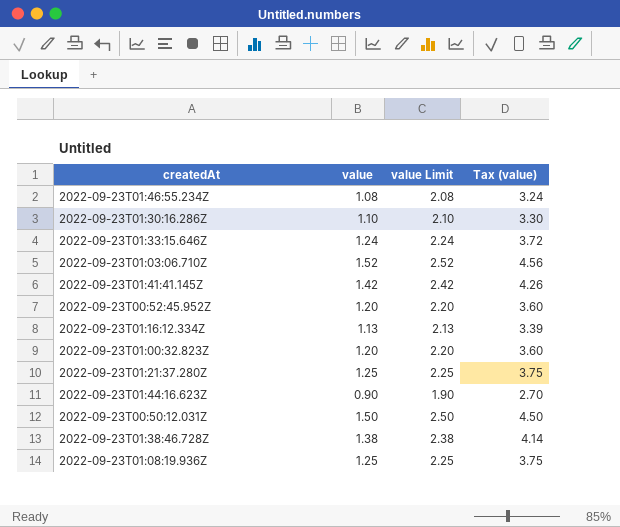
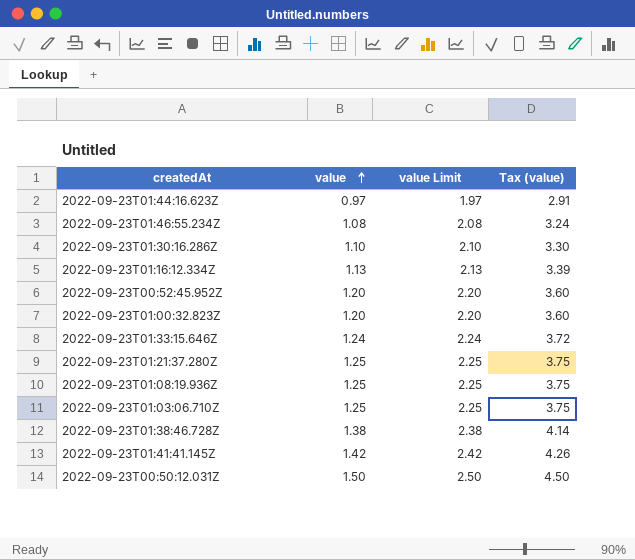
row order: none -> value ascending
2022-09-23T01:44:16.623Z | value: 0.90 -> 0.97
2022-09-23T01:44:16.623Z | value Limit: 1.90 -> 1.97
2022-09-23T01:44:16.623Z | Tax (value): 2.70 -> 2.91
2022-09-23T01:03:06.710Z | value: 1.52 -> 1.25
2022-09-23T01:03:06.710Z | value Limit: 2.52 -> 2.25
2022-09-23T01:03:06.710Z | Tax (value): 4.56 -> 3.75

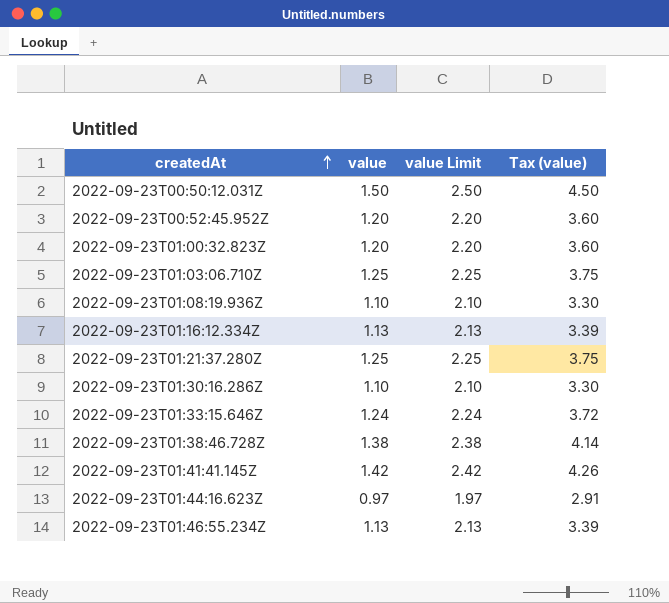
row order: value ascending -> createdAt ascending
2022-09-23T01:08:19.936Z | value: 1.25 -> 1.10
2022-09-23T01:08:19.936Z | value Limit: 2.25 -> 2.10
2022-09-23T01:08:19.936Z | Tax (value): 3.75 -> 3.30
2022-09-23T01:46:55.234Z | value: 1.08 -> 1.13
2022-09-23T01:46:55.234Z | value Limit: 2.08 -> 2.13
2022-09-23T01:46:55.234Z | Tax (value): 3.24 -> 3.39

